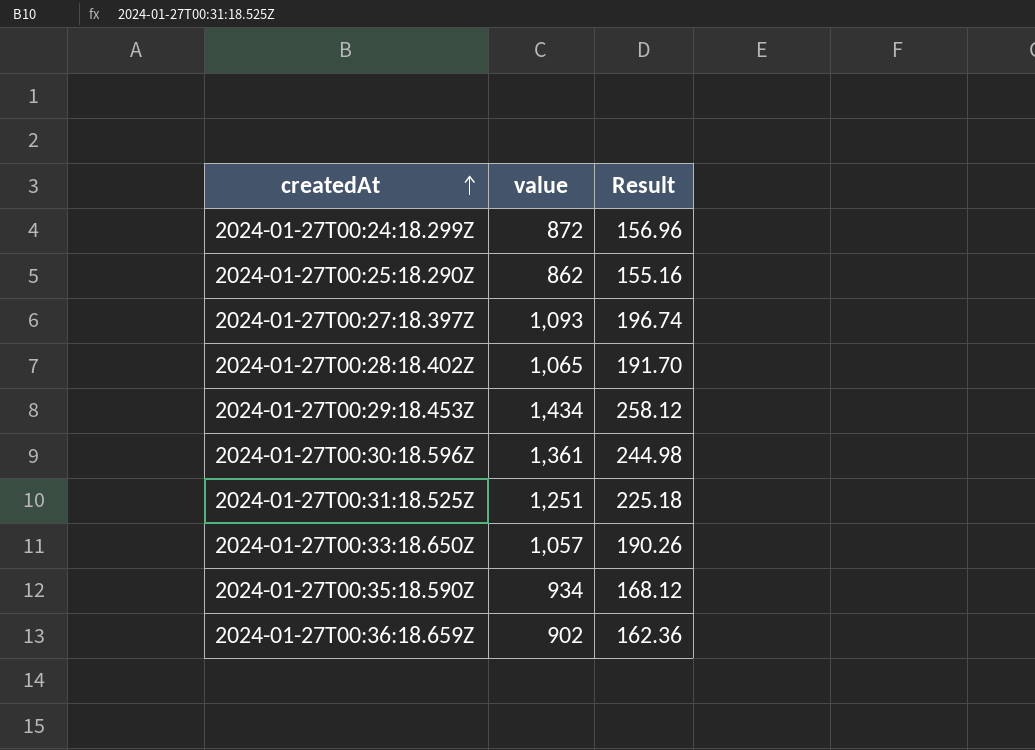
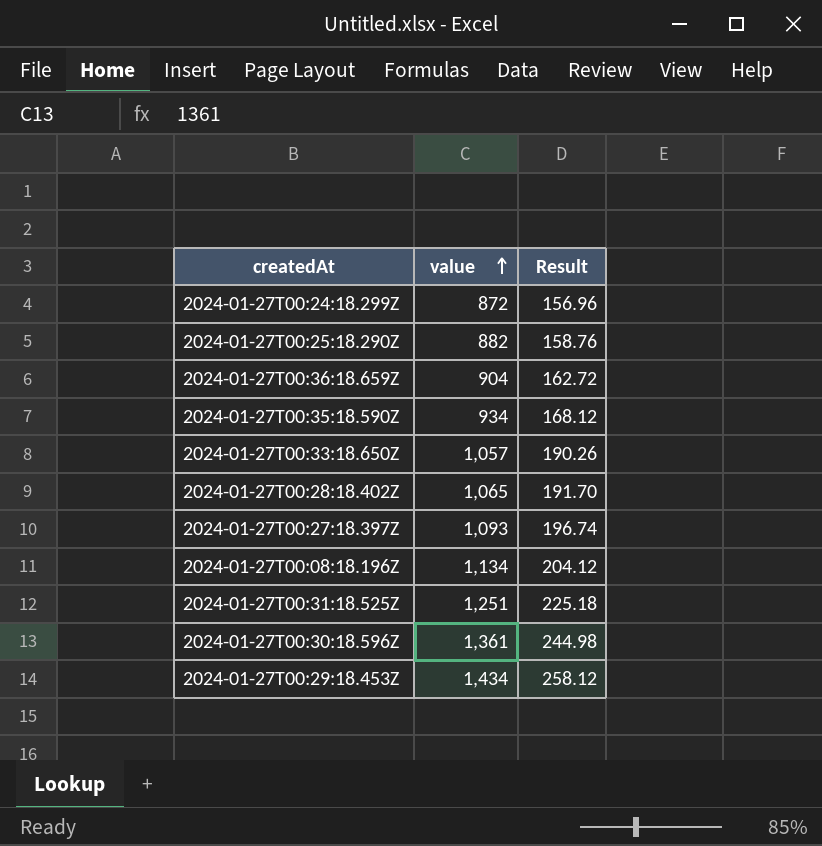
row order: createdAt ascending -> value ascending
2024-01-27T00:25:18.290Z | value: 862 -> 882
2024-01-27T00:25:18.290Z | Result: 155.16 -> 158.76
2024-01-27T00:36:18.659Z | value: 902 -> 904
2024-01-27T00:36:18.659Z | Result: 162.36 -> 162.72
row 2024-01-27T00:08:18.196Z: none -> 1,134 | 204.12

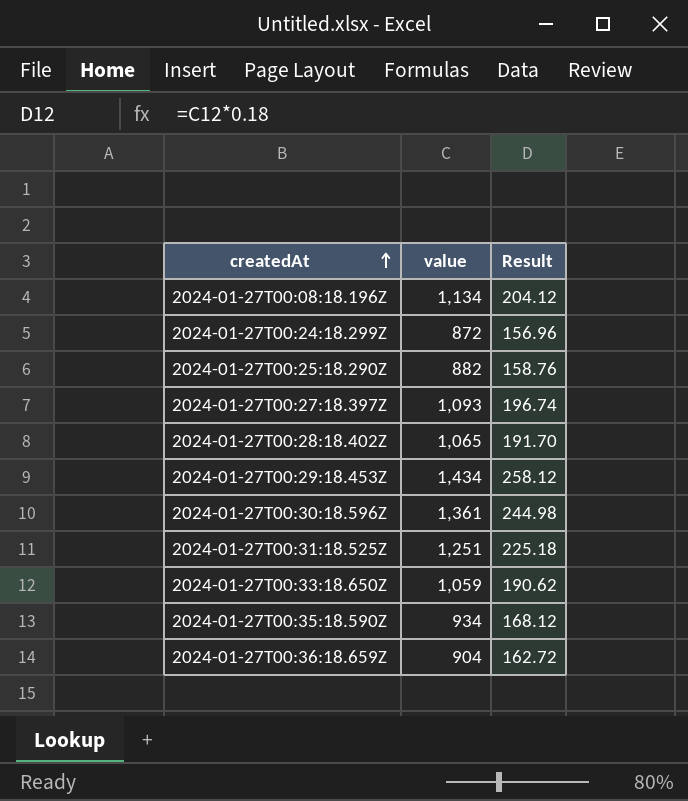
row order: value ascending -> createdAt ascending
2024-01-27T00:33:18.650Z | value: 1,057 -> 1,059
2024-01-27T00:33:18.650Z | Result: 190.26 -> 190.62

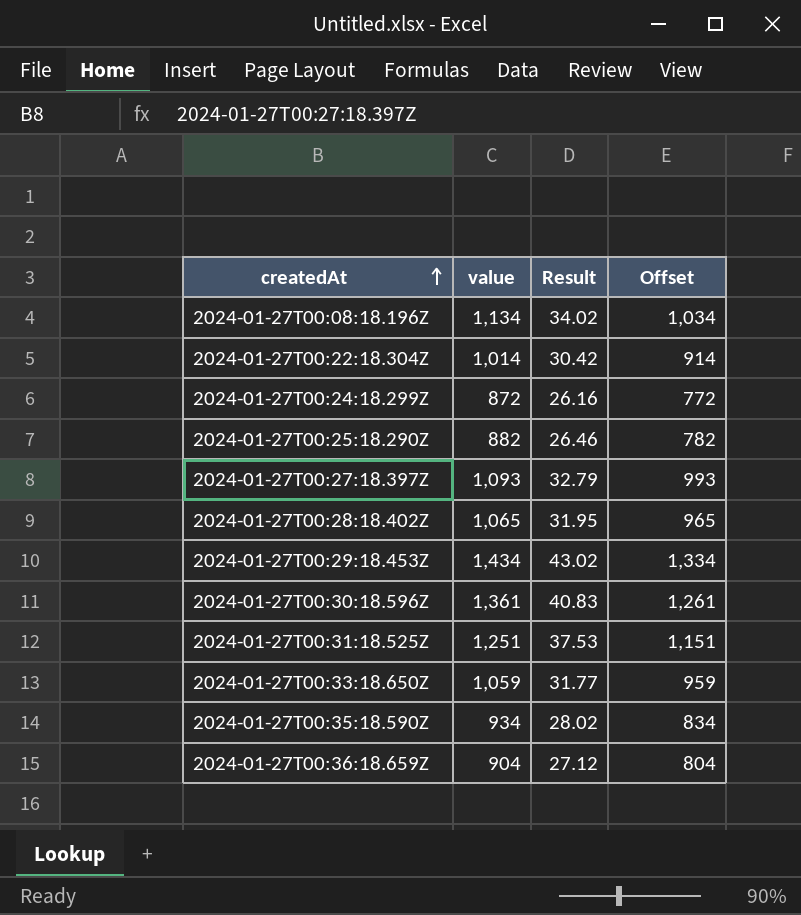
column Result | formula: [value] * 0.18 -> [value] * 0.03
column Offset | formula: none -> [value] - 100
row 2024-01-27T00:22:18.304Z: none -> 1,014 | 30.42 | 914

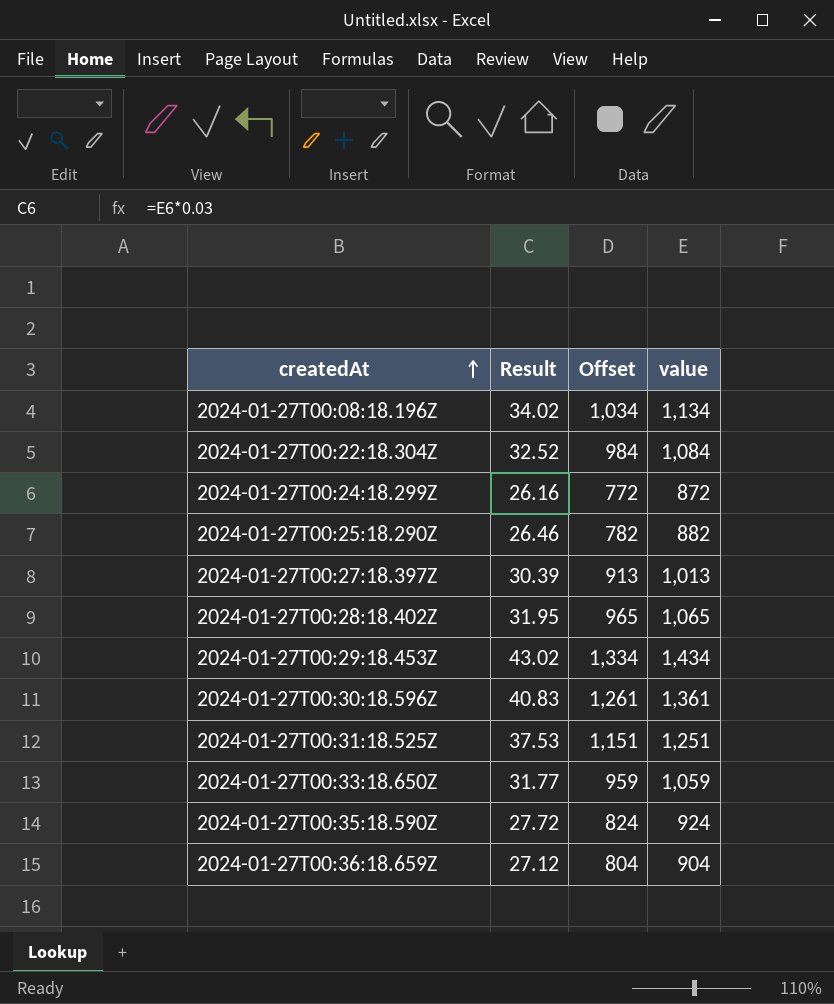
column value | position: 2 -> 4
2024-01-27T00:22:18.304Z | Result: 30.42 -> 32.52
2024-01-27T00:22:18.304Z | Offset: 914 -> 984
2024-01-27T00:22:18.304Z | value: 1,014 -> 1,084
2024-01-27T00:27:18.397Z | Result: 32.79 -> 30.39
2024-01-27T00:27:18.397Z | Offset: 993 -> 913
2024-01-27T00:27:18.397Z | value: 1,093 -> 1,013
2024-01-27T00:35:18.590Z | Result: 28.02 -> 27.72
2024-01-27T00:35:18.590Z | Offset: 834 -> 824
2024-01-27T00:35:18.590Z | value: 934 -> 924

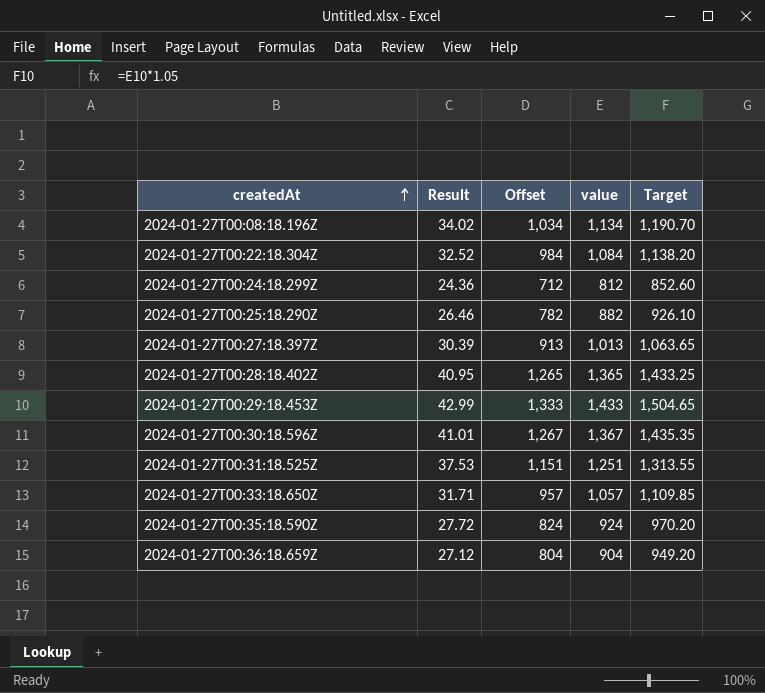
column Target | formula: none -> [value] * 1.05
2024-01-27T00:24:18.299Z | Result: 26.16 -> 24.36
2024-01-27T00:24:18.299Z | Offset: 772 -> 712
2024-01-27T00:24:18.299Z | value: 872 -> 812
2024-01-27T00:28:18.402Z | Result: 31.95 -> 40.95
2024-01-27T00:28:18.402Z | Offset: 965 -> 1,265
2024-01-27T00:28:18.402Z | value: 1,065 -> 1,365
2024-01-27T00:29:18.453Z | Result: 43.02 -> 42.99
2024-01-27T00:29:18.453Z | Offset: 1,334 -> 1,333
2024-01-27T00:29:18.453Z | value: 1,434 -> 1,433
2024-01-27T00:30:18.596Z | Result: 40.83 -> 41.01
2024-01-27T00:30:18.596Z | Offset: 1,261 -> 1,267
2024-01-27T00:30:18.596Z | value: 1,361 -> 1,367
2024-01-27T00:33:18.650Z | Result: 31.77 -> 31.71
2024-01-27T00:33:18.650Z | Offset: 959 -> 957
2024-01-27T00:33:18.650Z | value: 1,059 -> 1,057

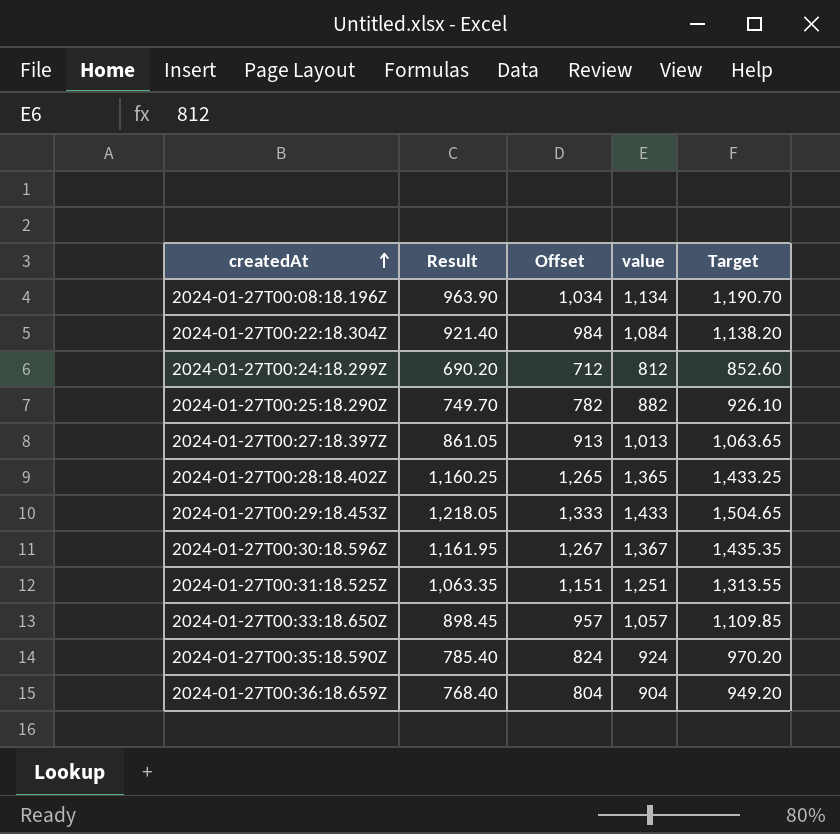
column Result | formula: [value] * 0.03 -> [value] * 0.85

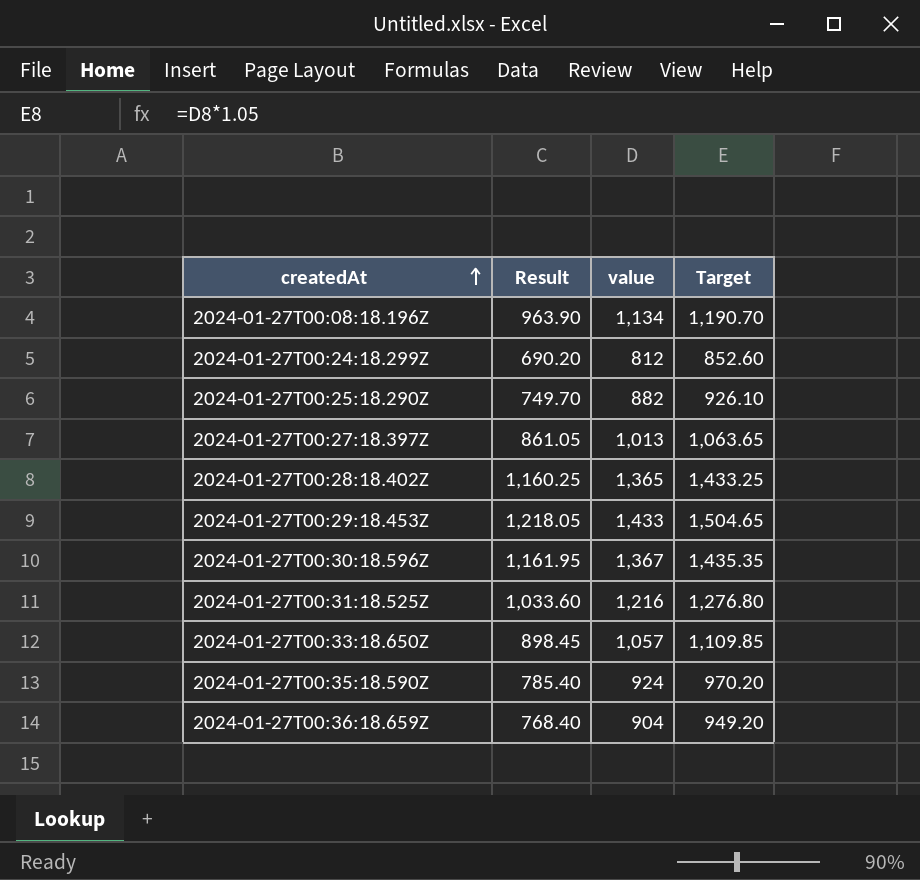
column Offset | formula: [value] - 100 -> none
row 2024-01-27T00:22:18.304Z: 921.40 | 984 | 1,084 | 1,138.20 -> none
2024-01-27T00:31:18.525Z | Result: 1,063.35 -> 1,033.60
2024-01-27T00:31:18.525Z | value: 1,251 -> 1,216
2024-01-27T00:31:18.525Z | Target: 1,313.55 -> 1,276.80

